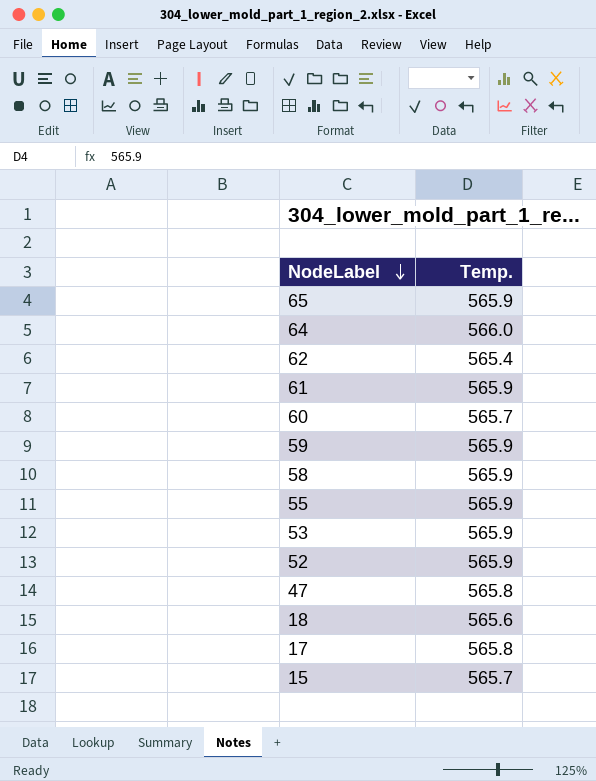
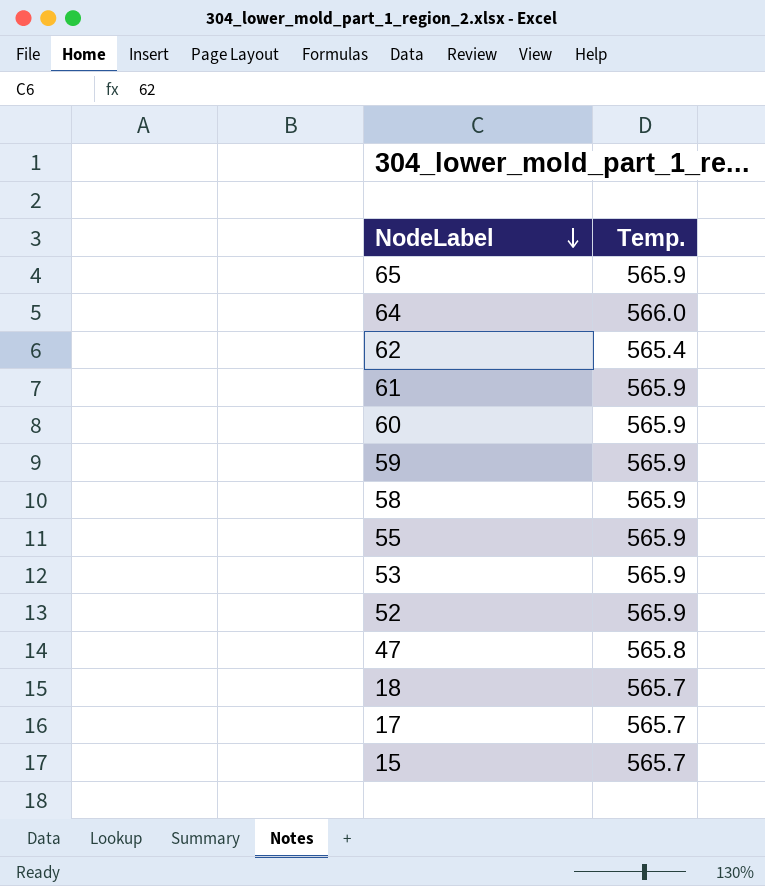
60 | Temp.: 565.7 -> 565.9
18 | Temp.: 565.6 -> 565.7
17 | Temp.: 565.8 -> 565.7

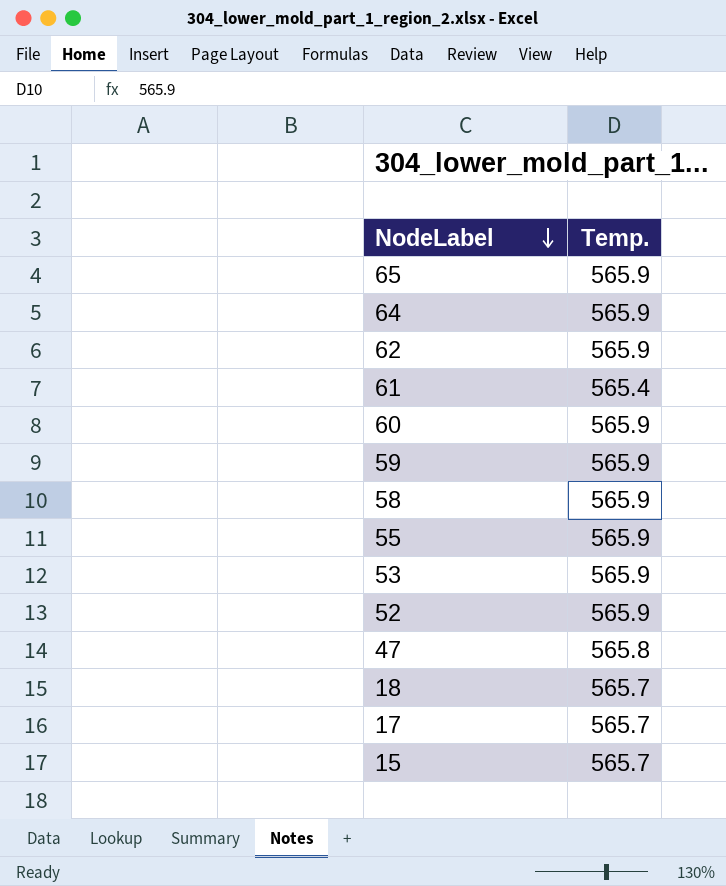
64 | Temp.: 566.0 -> 565.9
62 | Temp.: 565.4 -> 565.9
61 | Temp.: 565.9 -> 565.4

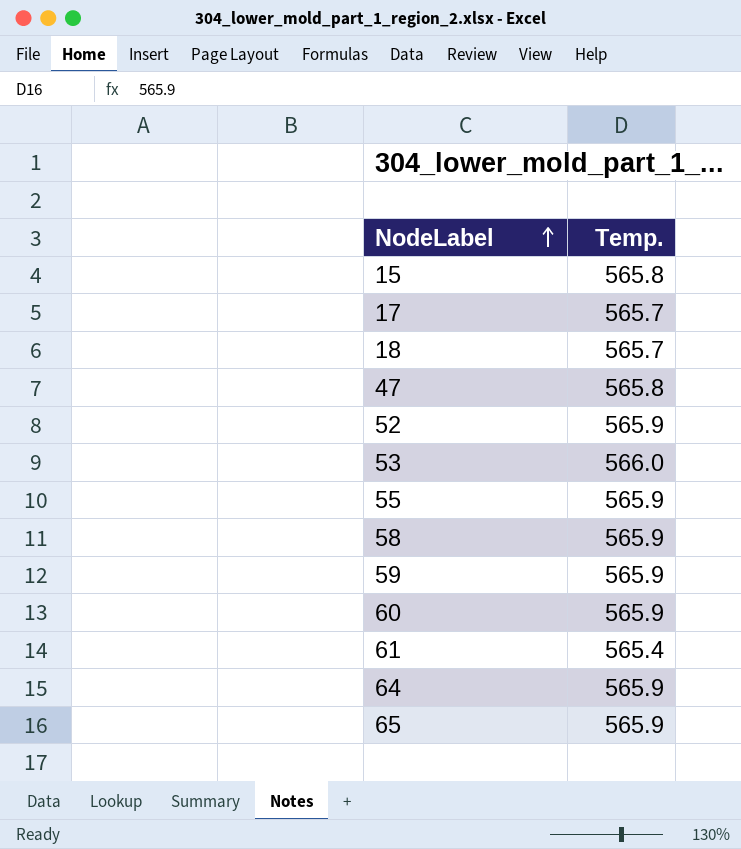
row order: NodeLabel descending -> NodeLabel ascending
row 62: 565.9 -> none
15 | Temp.: 565.7 -> 565.8
53 | Temp.: 565.9 -> 566.0

